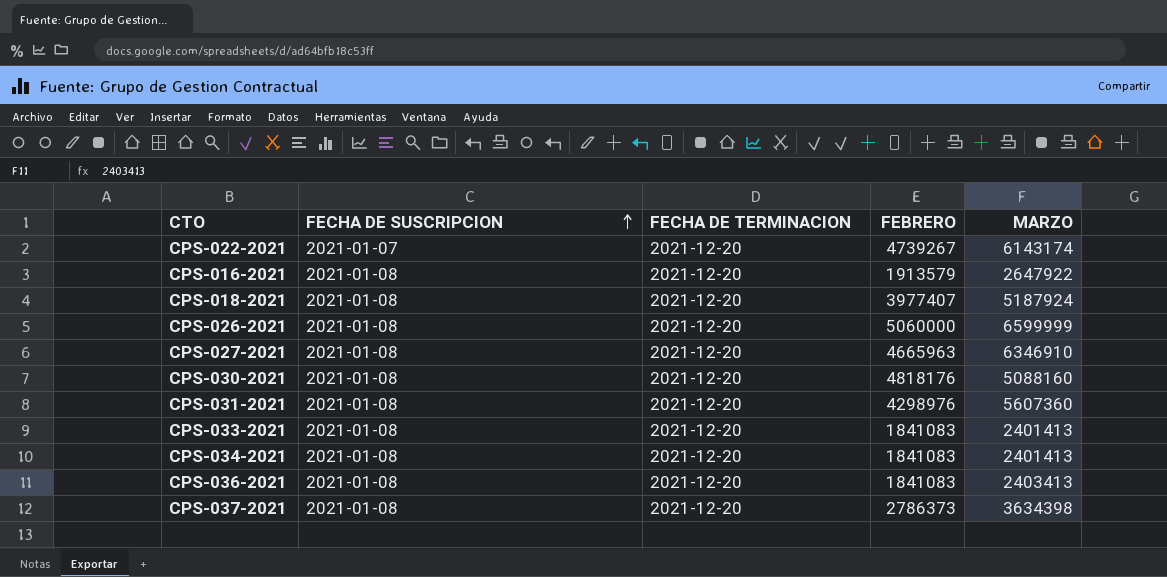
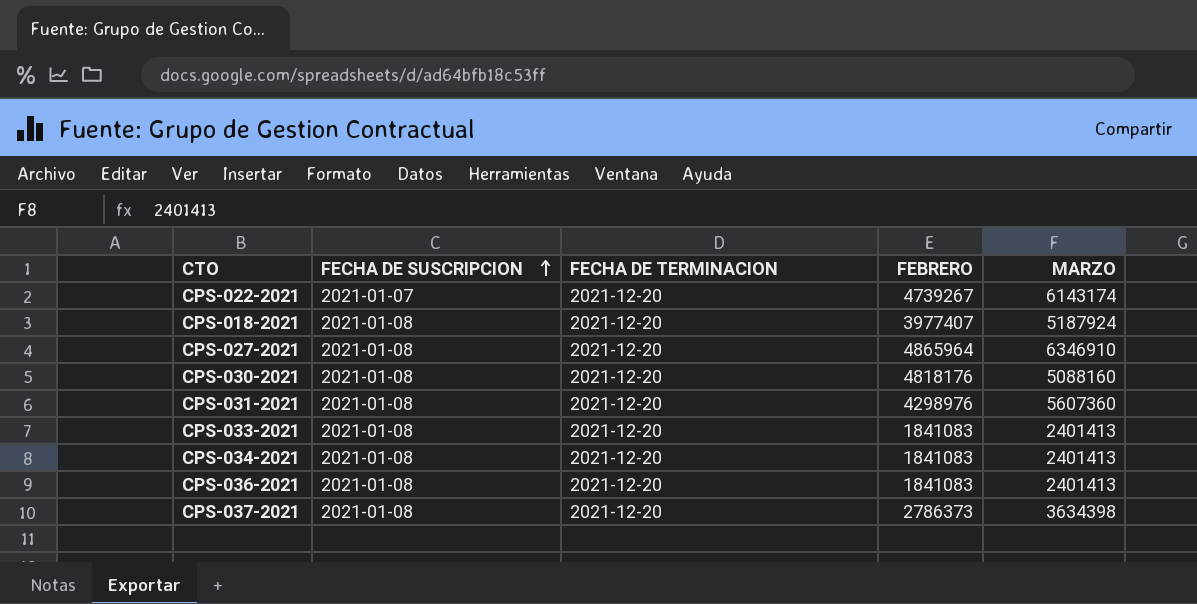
row CPS-016-2021: 2021-01-08 | 2021-12-20 | 1913579 | 2647922 -> none
row CPS-026-2021: 2021-01-08 | 2021-12-20 | 5060000 | 6599999 -> none
CPS-027-2021 | FEBRERO: 4665963 -> 4865964
CPS-036-2021 | MARZO: 2403413 -> 2401413

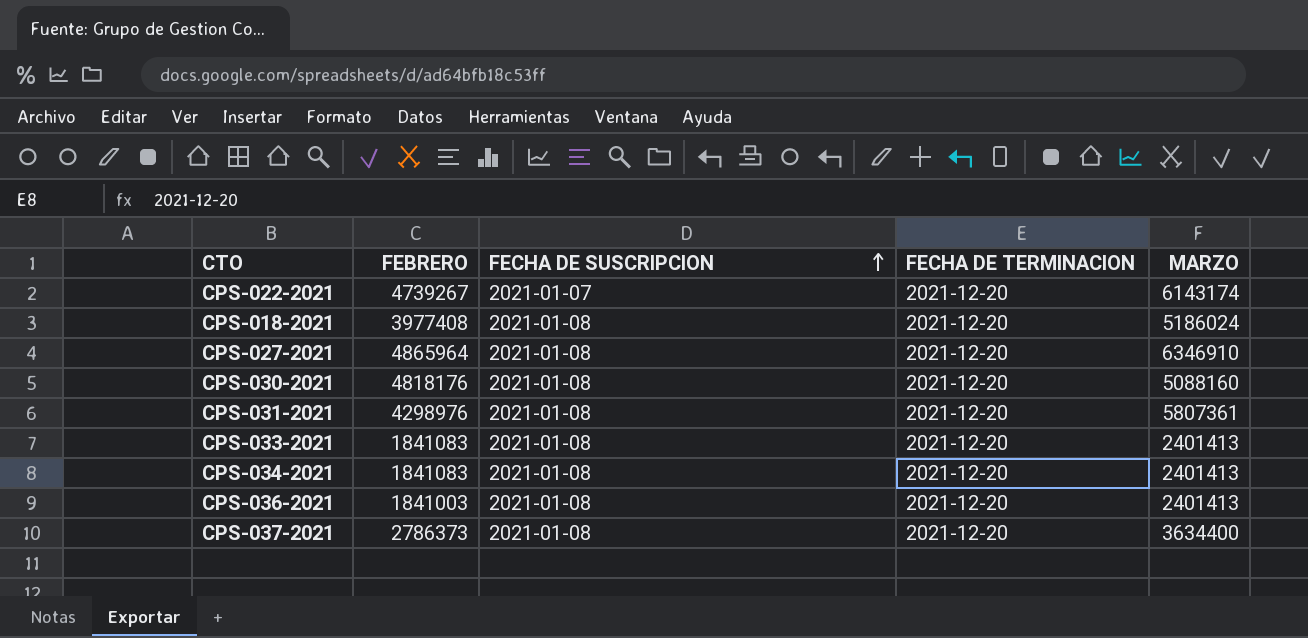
column FEBRERO | position: 4 -> 2
CPS-018-2021 | FEBRERO: 3977407 -> 3977408
CPS-018-2021 | MARZO: 5187924 -> 5186024
CPS-031-2021 | MARZO: 5607360 -> 5807361
CPS-036-2021 | FEBRERO: 1841083 -> 1841003
CPS-037-2021 | MARZO: 3634398 -> 3634400

